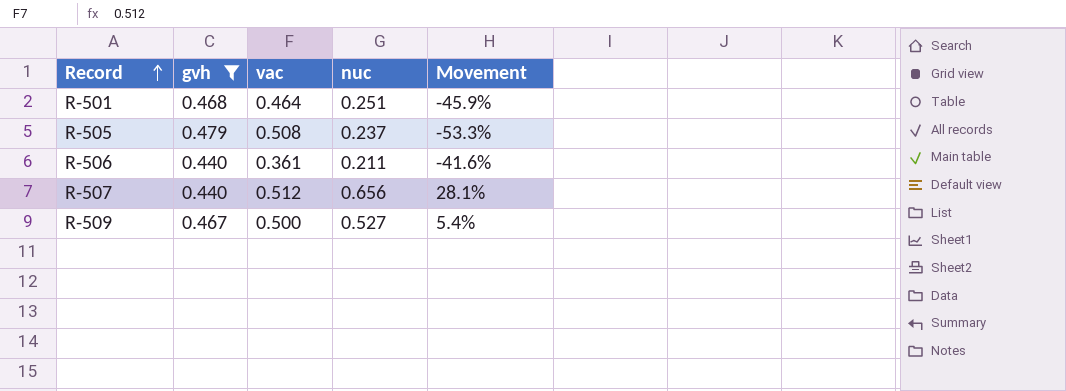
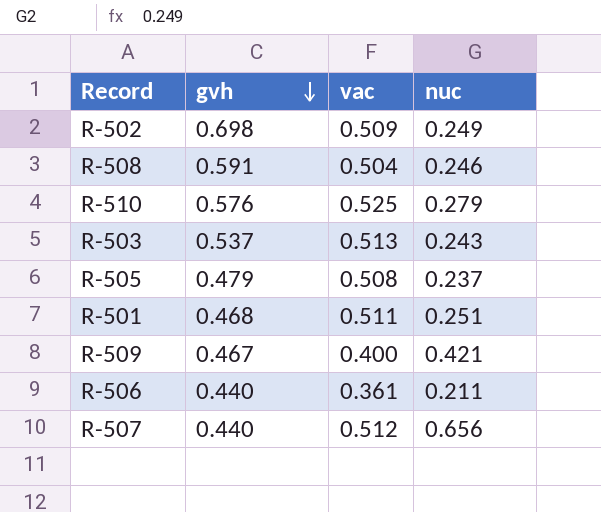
filter: gvh <= 0.479 -> none
row order: Record ascending -> gvh descending
column Movement | formula: ([nuc] - [vac]) / [vac] -> none
R-501 | vac: 0.464 -> 0.511
R-509 | vac: 0.500 -> 0.400
R-509 | nuc: 0.527 -> 0.421

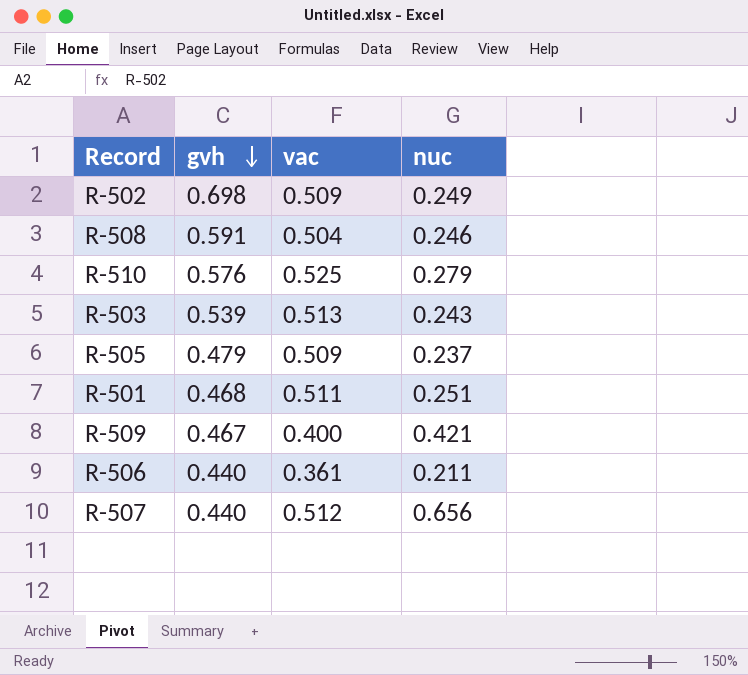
R-503 | gvh: 0.537 -> 0.539
R-505 | vac: 0.508 -> 0.509

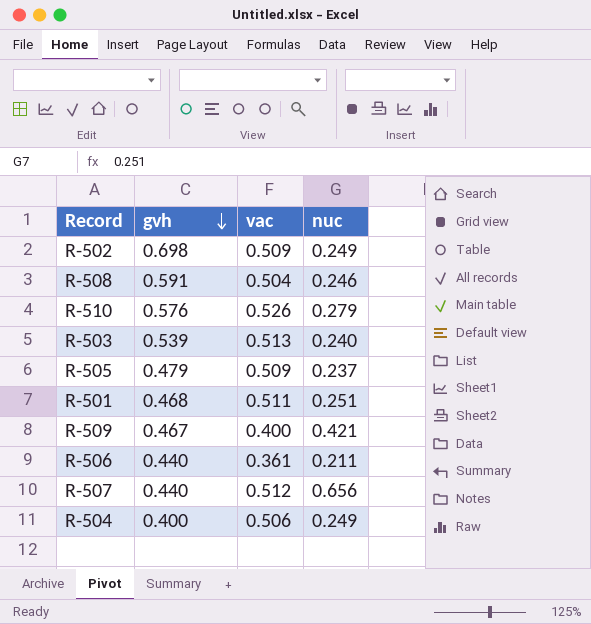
R-510 | vac: 0.525 -> 0.526
R-503 | nuc: 0.243 -> 0.240
row R-504: none -> 0.400 | 0.506 | 0.249

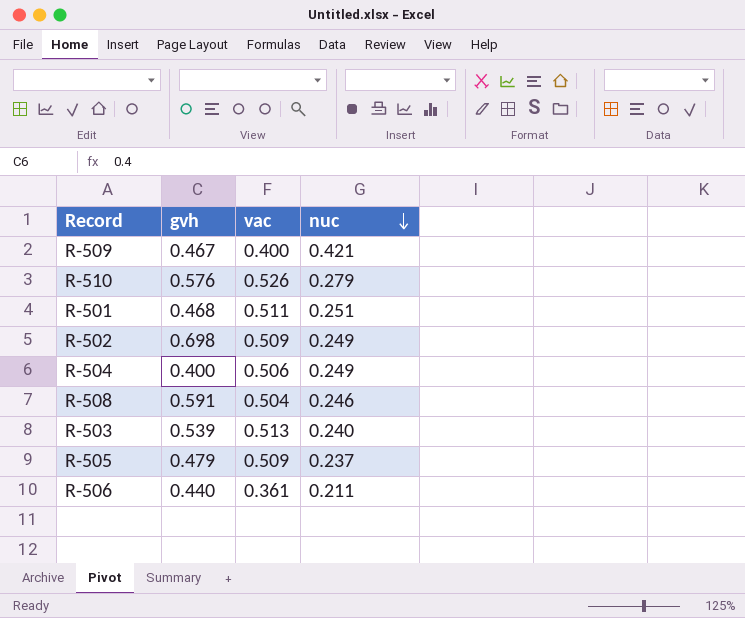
row order: gvh descending -> nuc descending
row R-507: 0.440 | 0.512 | 0.656 -> none

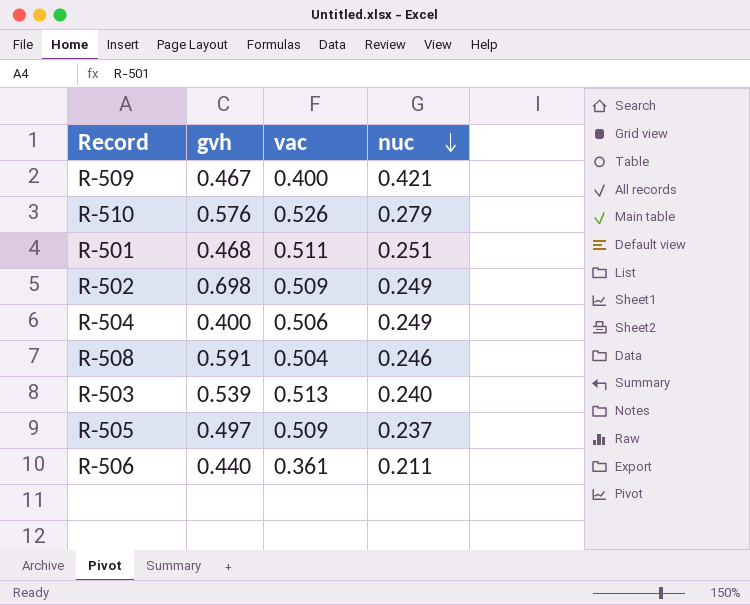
R-505 | gvh: 0.479 -> 0.497

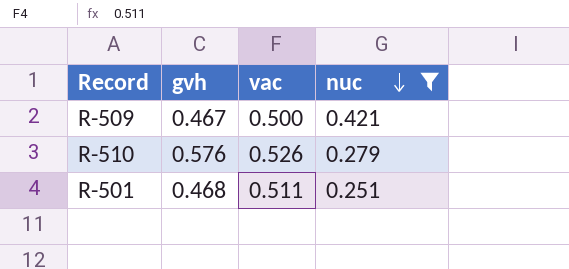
filter: none -> nuc >= 0.251
R-509 | vac: 0.400 -> 0.500

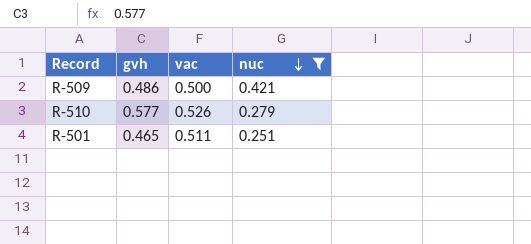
R-509 | gvh: 0.467 -> 0.486
R-510 | gvh: 0.576 -> 0.577
R-501 | gvh: 0.468 -> 0.465

